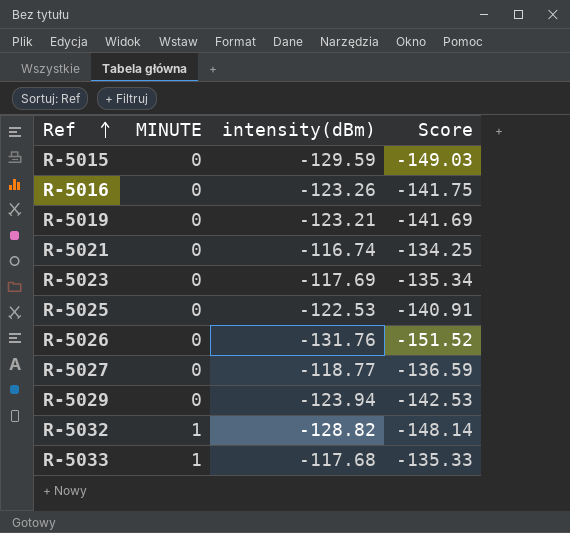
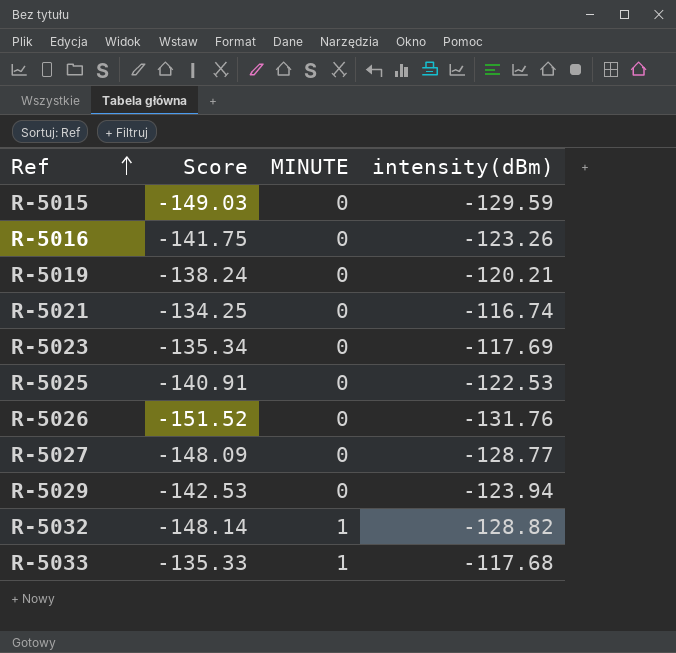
column Score | position: 4 -> 2
R-5019 | Score: -141.69 -> -138.24
R-5019 | intensity(dBm): -123.21 -> -120.21
R-5027 | Score: -136.59 -> -148.09
R-5027 | intensity(dBm): -118.77 -> -128.77

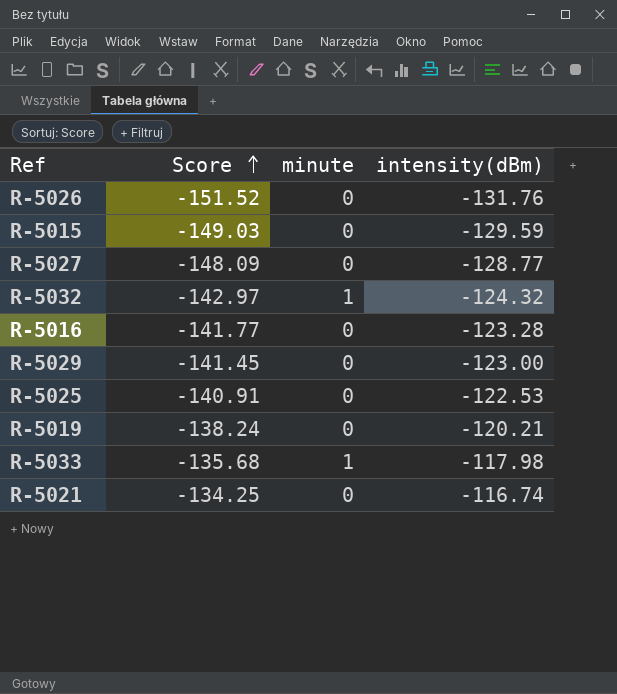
row order: Ref ascending -> Score ascending
column name: MINUTE -> minute
row R-5023: -135.34 | 0 | -117.69 -> none
R-5032 | Score: -148.14 -> -142.97
R-5032 | intensity(dBm): -128.82 -> -124.32
R-5016 | Score: -141.75 -> -141.77
R-5016 | intensity(dBm): -123.26 -> -123.28
R-5029 | Score: -142.53 -> -141.45
R-5029 | intensity(dBm): -123.94 -> -123.00
R-5033 | Score: -135.33 -> -135.68
R-5033 | intensity(dBm): -117.68 -> -117.98

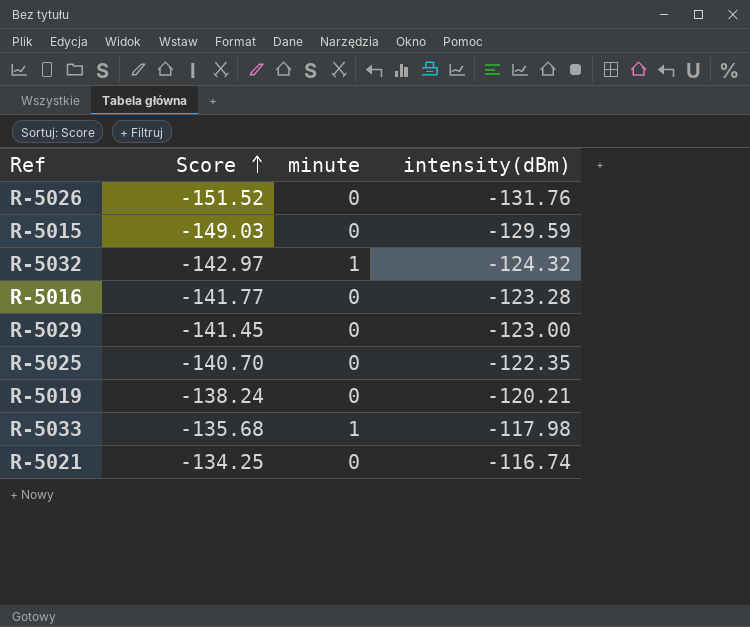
row R-5027: -148.09 | 0 | -128.77 -> none
R-5025 | Score: -140.91 -> -140.70
R-5025 | intensity(dBm): -122.53 -> -122.35

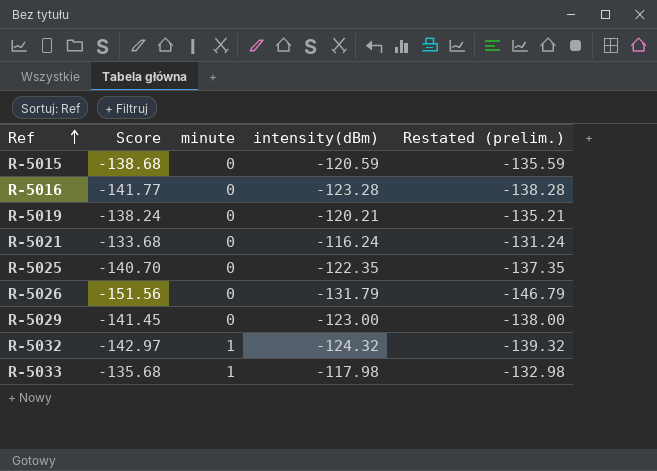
row order: Score ascending -> Ref ascending
column Restated (prelim.) | formula: none -> [intensity(dBm)] - 15
R-5015 | Score: -149.03 -> -138.68
R-5015 | intensity(dBm): -129.59 -> -120.59
R-5021 | Score: -134.25 -> -133.68
R-5021 | intensity(dBm): -116.74 -> -116.24
R-5026 | Score: -151.52 -> -151.56
R-5026 | intensity(dBm): -131.76 -> -131.79

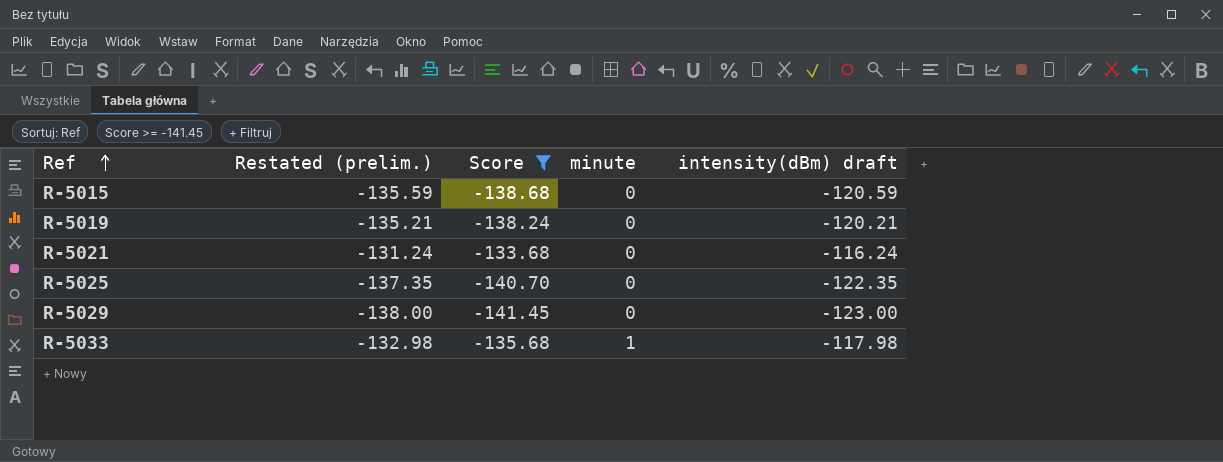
filter: none -> Score >= -141.45
column Restated (prelim.) | position: 5 -> 2
column name: intensity(dBm) -> intensity(dBm) draft

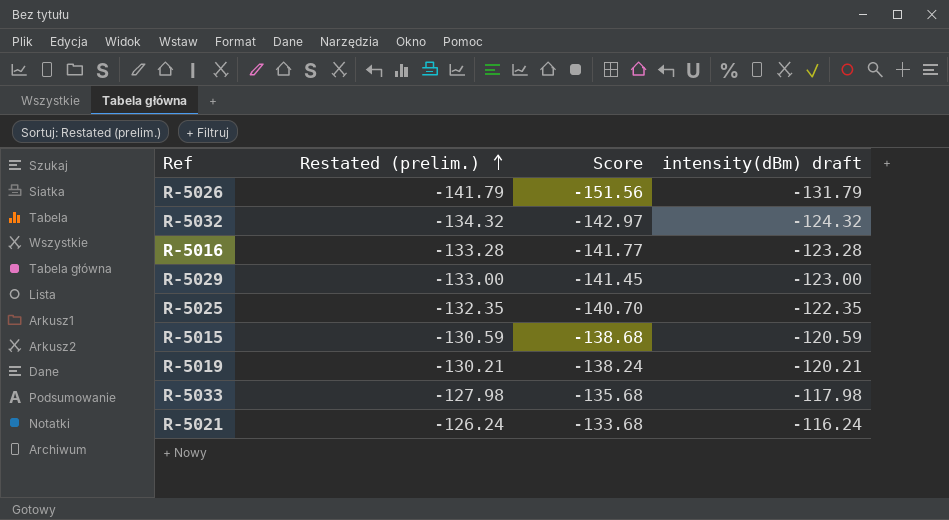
filter: Score >= -141.45 -> none
row order: Ref ascending -> Restated (prelim.) ascending
column minute | position: 4 -> none
column Restated (prelim.) | formula: [intensity(dBm) draft] - 15 -> [intensity(dBm) draft] - 10

